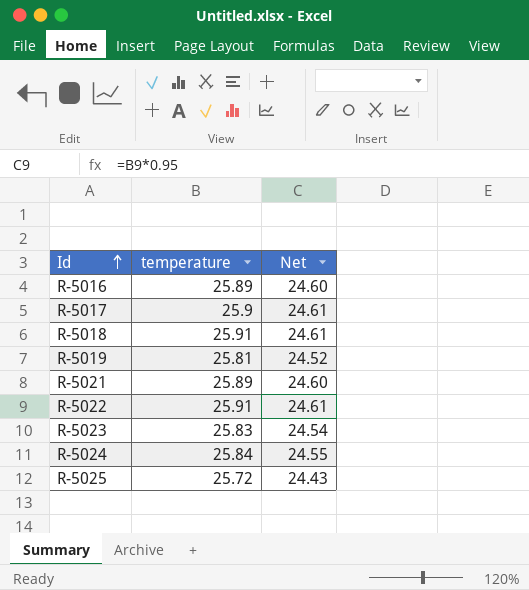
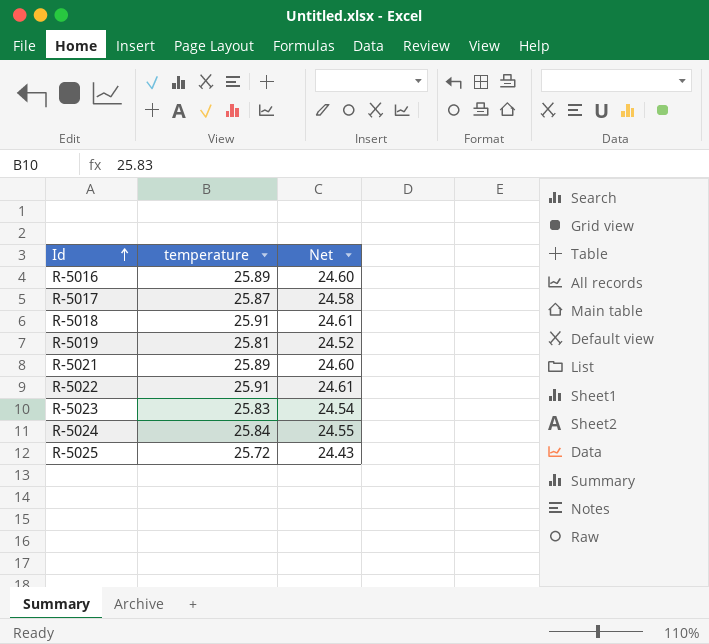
R-5017 | temperature: 25.9 -> 25.87
R-5017 | Net: 24.61 -> 24.58

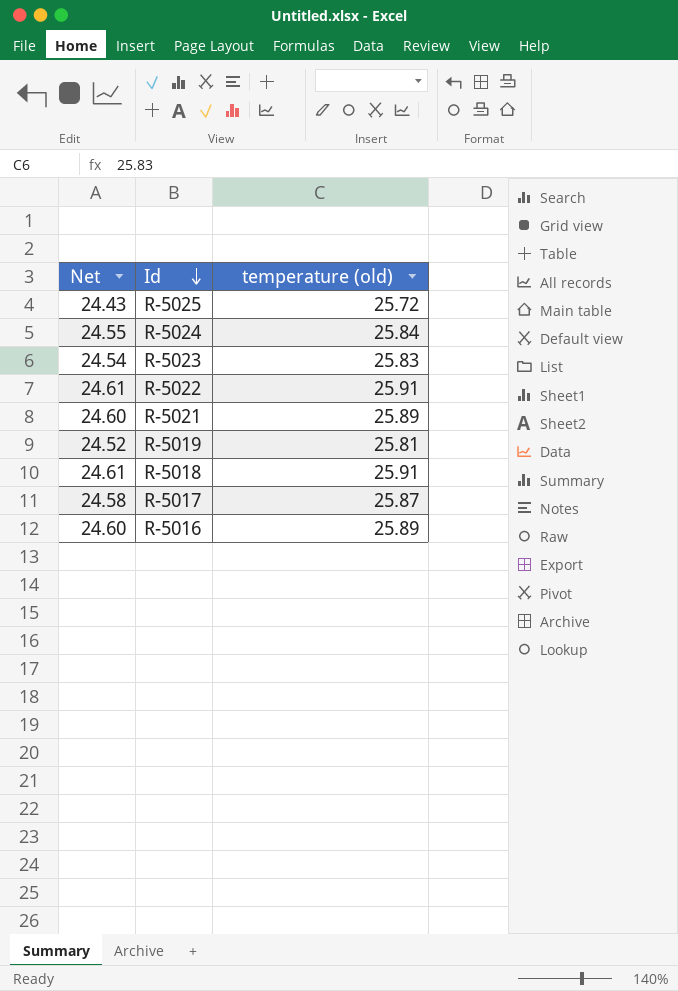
row order: Id ascending -> Id descending
column Net | position: 3 -> 1
column name: temperature -> temperature (old)

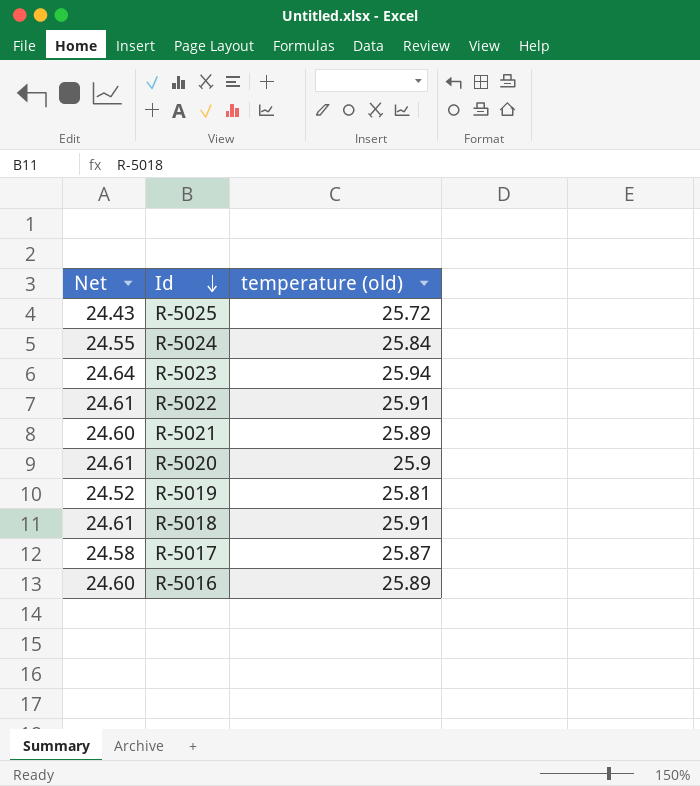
R-5023 | Net: 24.54 -> 24.64
R-5023 | temperature (old): 25.83 -> 25.94
row R-5020: none -> 24.61 | 25.9

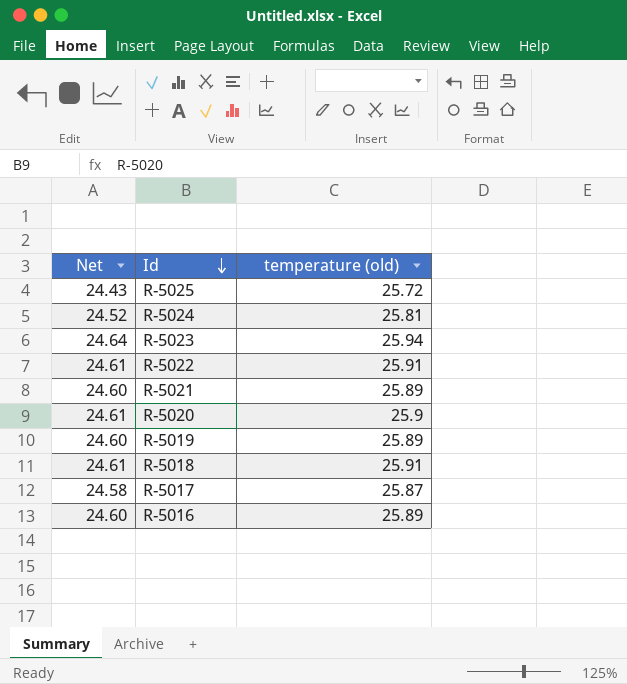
R-5024 | Net: 24.55 -> 24.52
R-5024 | temperature (old): 25.84 -> 25.81
R-5019 | Net: 24.52 -> 24.60
R-5019 | temperature (old): 25.81 -> 25.89

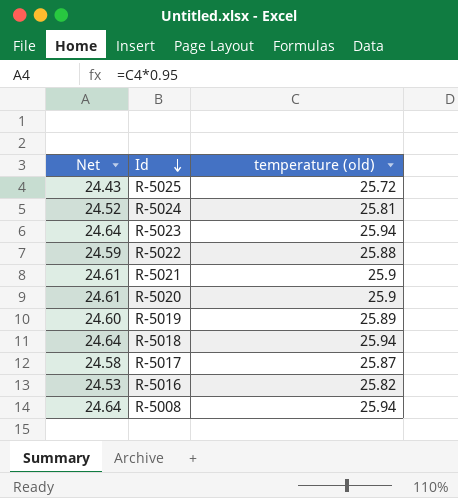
R-5022 | Net: 24.61 -> 24.59
R-5022 | temperature (old): 25.91 -> 25.88
R-5021 | Net: 24.60 -> 24.61
R-5021 | temperature (old): 25.89 -> 25.9
R-5018 | Net: 24.61 -> 24.64
R-5018 | temperature (old): 25.91 -> 25.94
R-5016 | Net: 24.60 -> 24.53
R-5016 | temperature (old): 25.89 -> 25.82
row R-5008: none -> 24.64 | 25.94

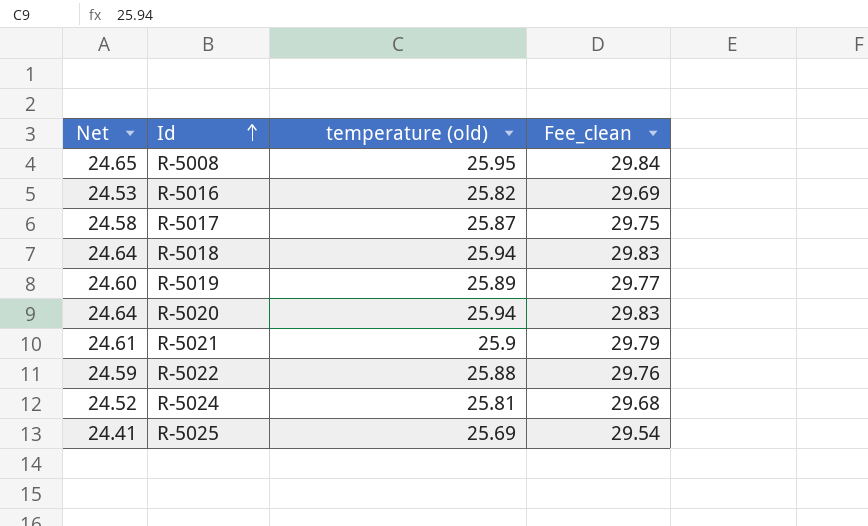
row order: Id descending -> Id ascending
column Fee_clean | formula: none -> [temperature (old)] * 1.15
row R-5023: 24.64 | 25.94 -> none
R-5008 | Net: 24.64 -> 24.65
R-5008 | temperature (old): 25.94 -> 25.95
R-5020 | Net: 24.61 -> 24.64
R-5020 | temperature (old): 25.9 -> 25.94
R-5025 | Net: 24.43 -> 24.41
R-5025 | temperature (old): 25.72 -> 25.69

